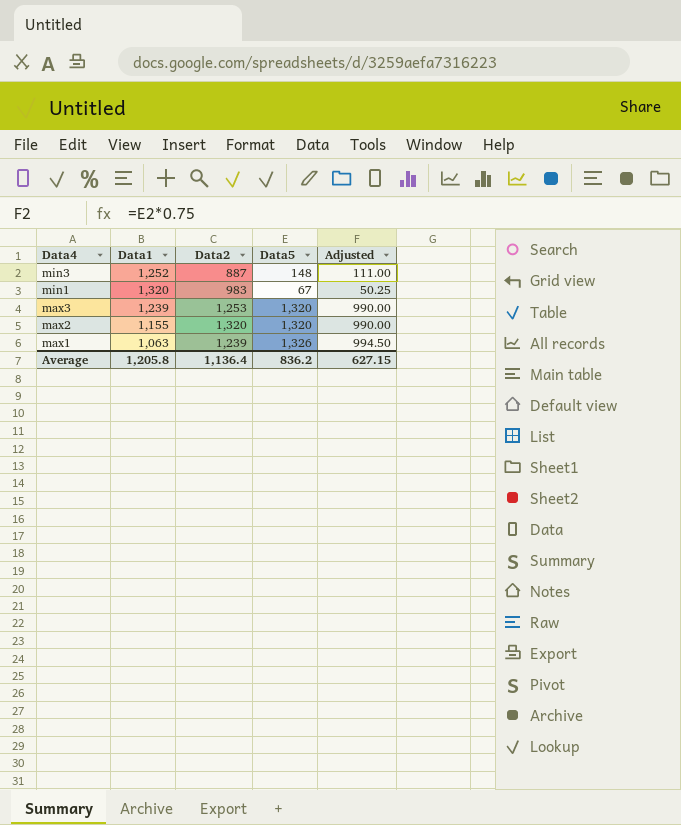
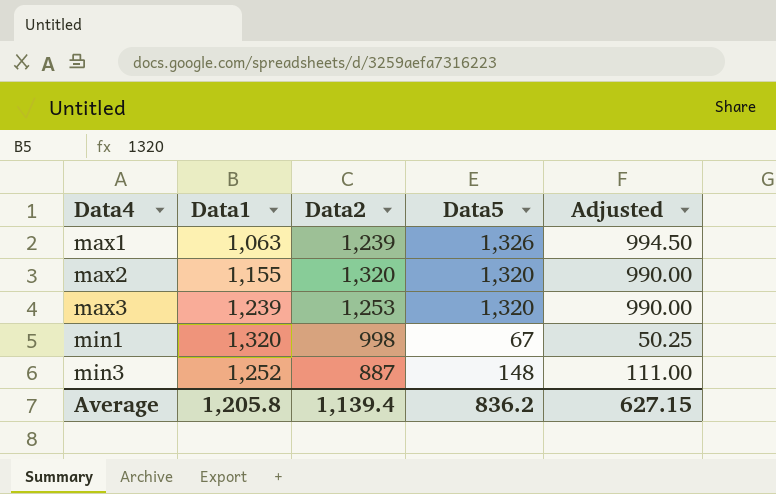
row order: Data4 descending -> Data4 ascending
min1 | Data2: 983 -> 998
Average | Data2: 1,136.4 -> 1,139.4

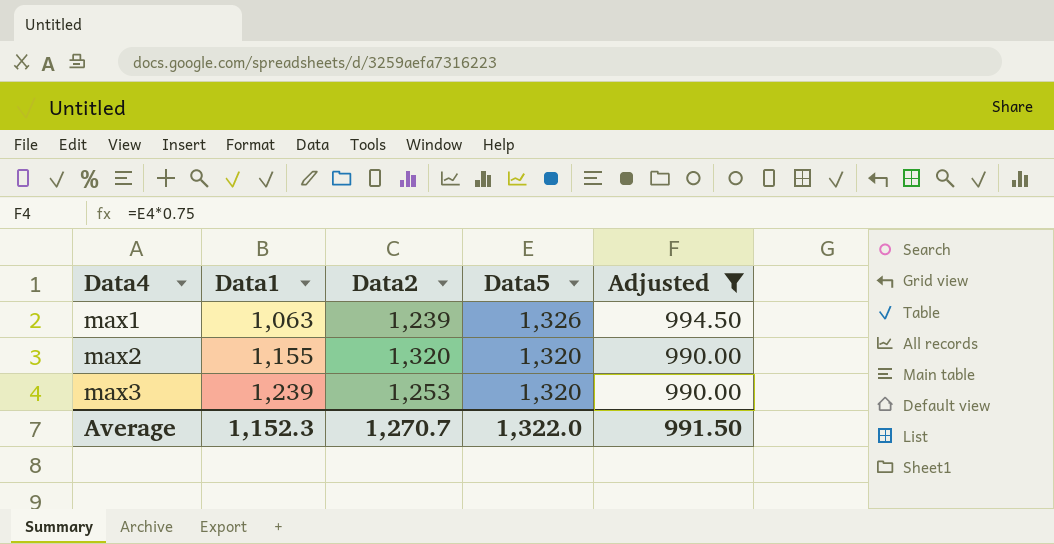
filter: none -> Adjusted >= 990.00
Average | Data1: 1,205.8 -> 1,152.3
Average | Data2: 1,139.4 -> 1,270.7
Average | Data5: 836.2 -> 1,322.0
Average | Adjusted: 627.15 -> 991.50

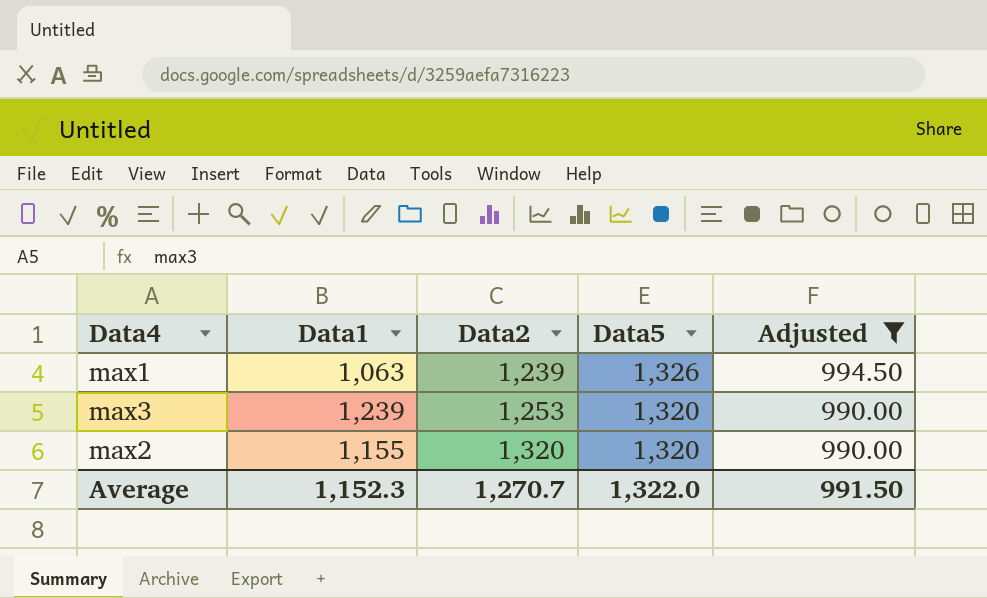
row order: Data4 ascending -> Data2 ascending

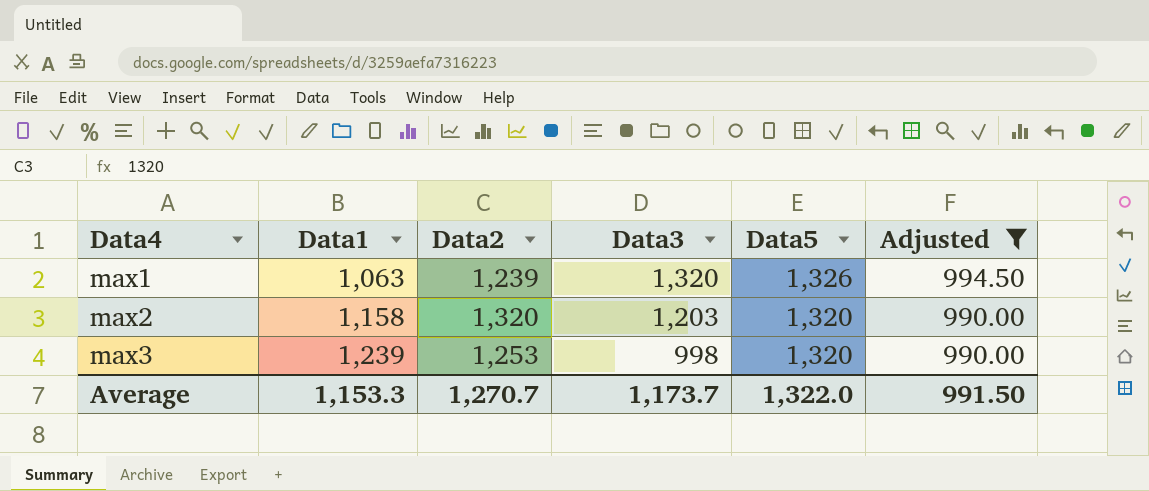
row order: Data2 ascending -> Data4 ascending
column Data3 | position: none -> 4
max2 | Data1: 1,155 -> 1,158
Average | Data1: 1,152.3 -> 1,153.3

